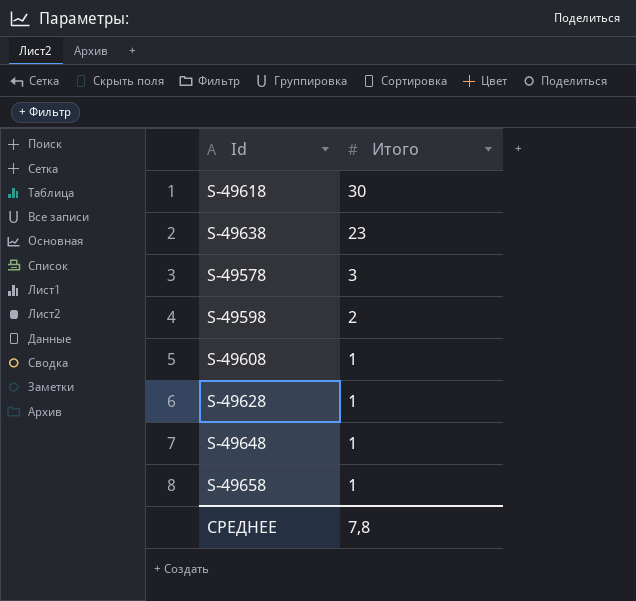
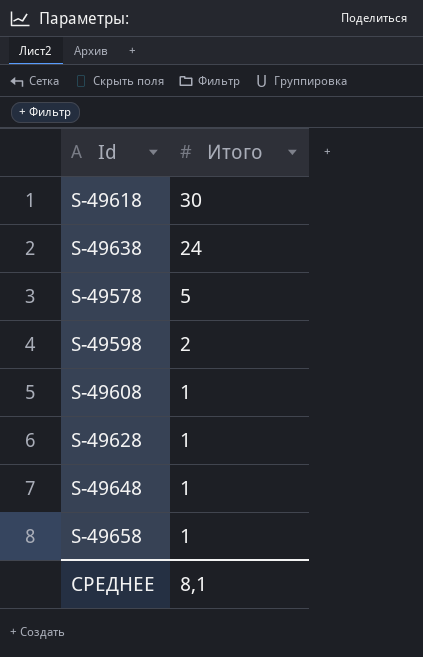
S-49638 | Итого: 23 -> 24
S-49578 | Итого: 3 -> 5
СРЕДНЕЕ | Итого: 7,8 -> 8,1

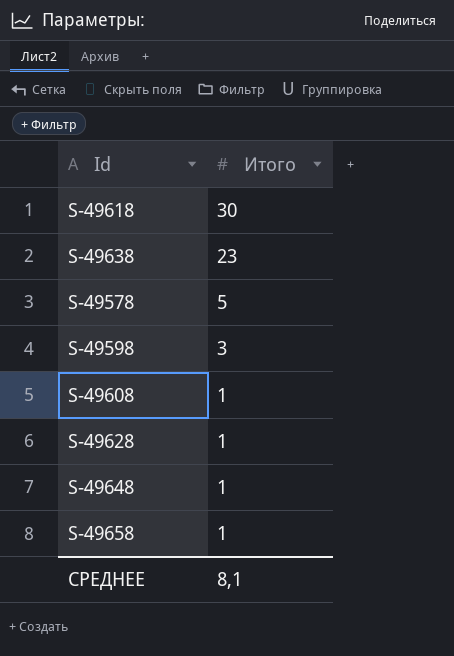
S-49638 | Итого: 24 -> 23
S-49598 | Итого: 2 -> 3

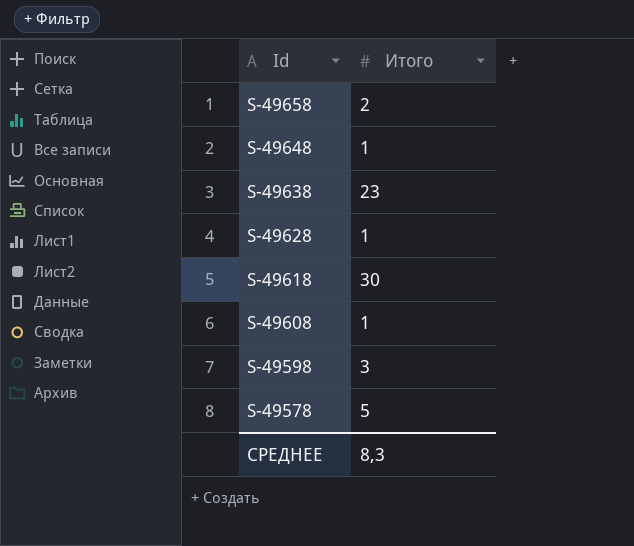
row order: Итого descending -> Id descending
S-49658 | Итого: 1 -> 2
СРЕДНЕЕ | Итого: 8,1 -> 8,3

